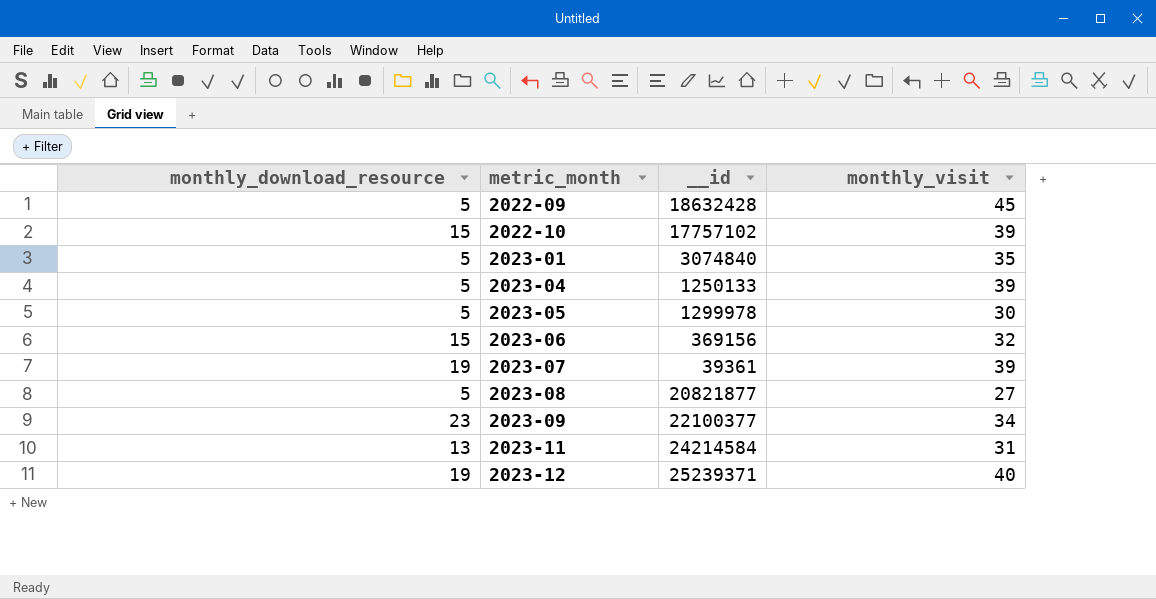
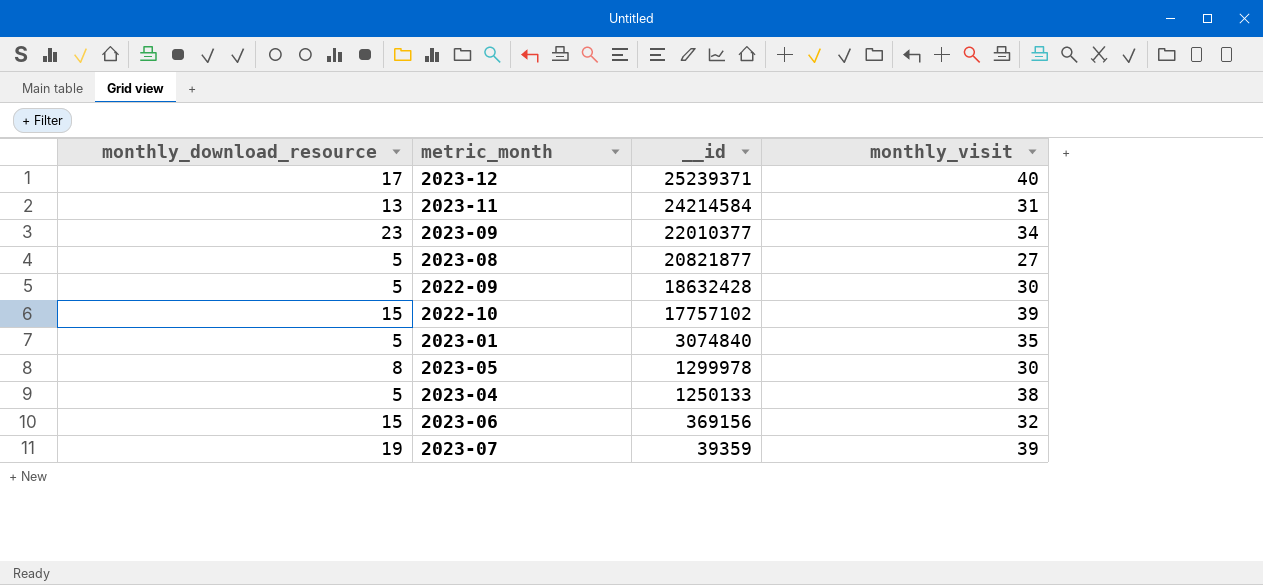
row order: metric_month ascending -> __id descending
2023-12 | monthly_download_resource: 19 -> 17
2023-09 | __id: 22100377 -> 22010377
2022-09 | monthly_visit: 45 -> 30
2023-05 | monthly_download_resource: 5 -> 8
2023-04 | monthly_visit: 39 -> 38
2023-07 | __id: 39361 -> 39359

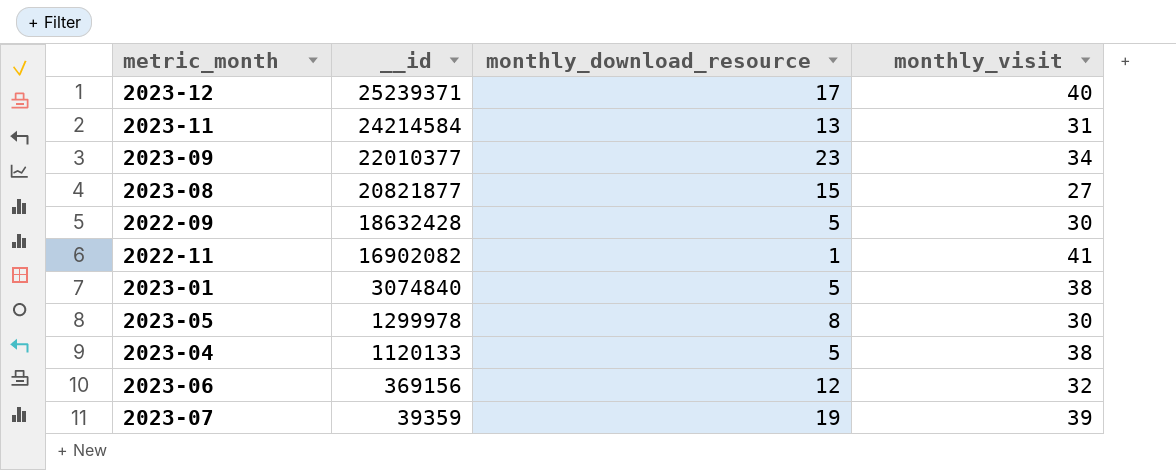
column monthly_download_resource | position: 1 -> 3
row 2022-10: 15 | 17757102 | 39 -> none
2023-08 | monthly_download_resource: 5 -> 15
row 2022-11: none -> 16902082 | 1 | 41
2023-01 | monthly_visit: 35 -> 38
2023-04 | __id: 1250133 -> 1120133
2023-06 | monthly_download_resource: 15 -> 12

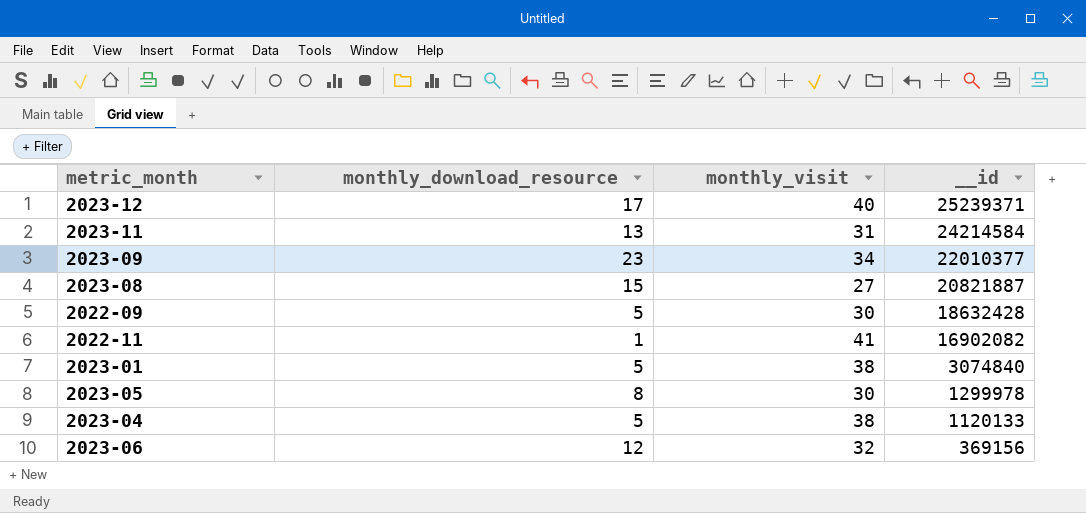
column __id | position: 2 -> 4
row 2023-07: 39359 | 19 | 39 -> none
2023-08 | __id: 20821877 -> 20821887

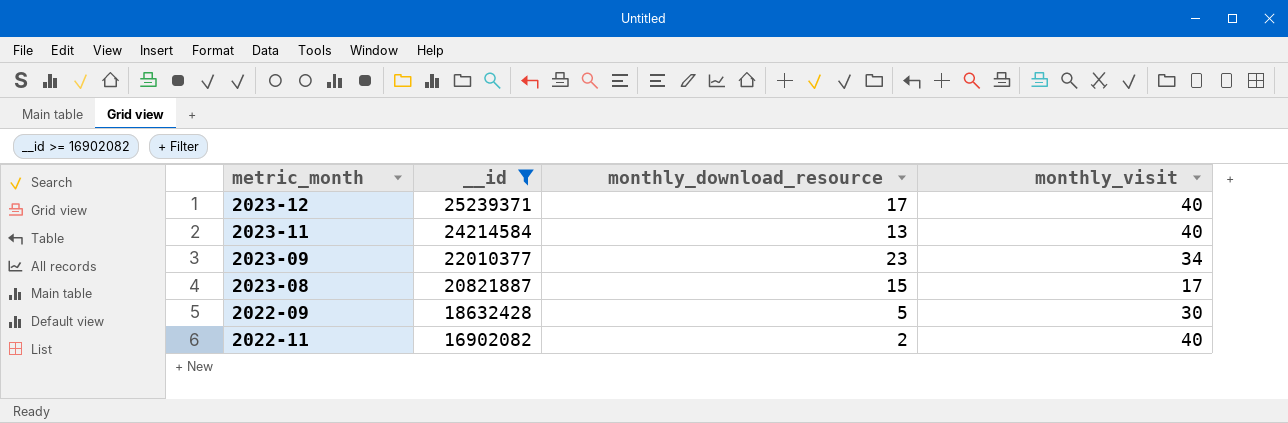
filter: none -> __id >= 16902082
column __id | position: 4 -> 2
2023-11 | monthly_visit: 31 -> 40
2023-08 | monthly_visit: 27 -> 17
2022-11 | monthly_download_resource: 1 -> 2
2022-11 | monthly_visit: 41 -> 40

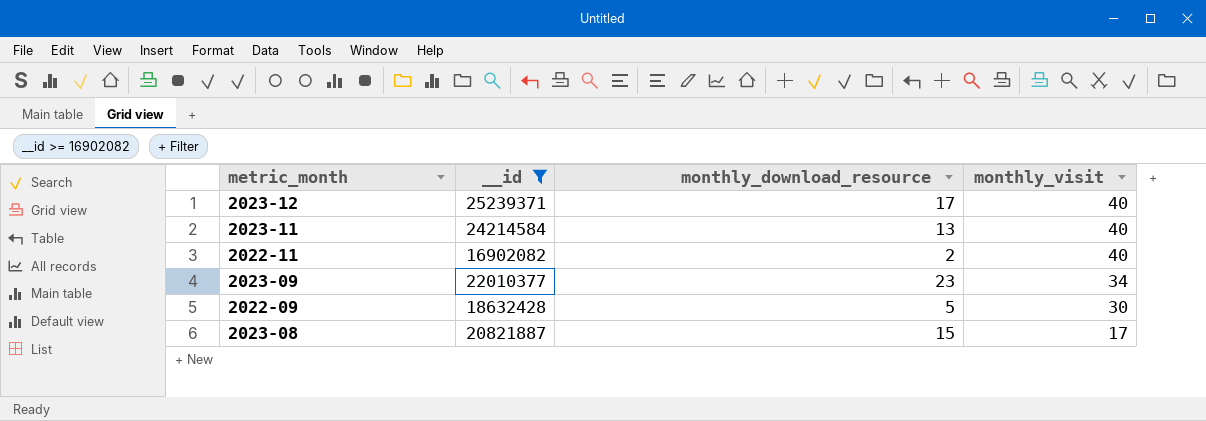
row order: __id descending -> monthly_visit descending

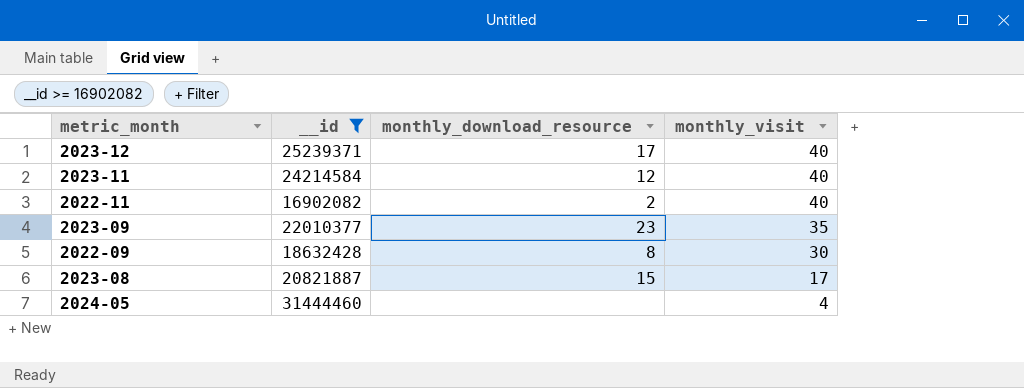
2023-11 | monthly_download_resource: 13 -> 12
2023-09 | monthly_visit: 34 -> 35
2022-09 | monthly_download_resource: 5 -> 8
row 2024-05: none -> 31444460 | none | 4

